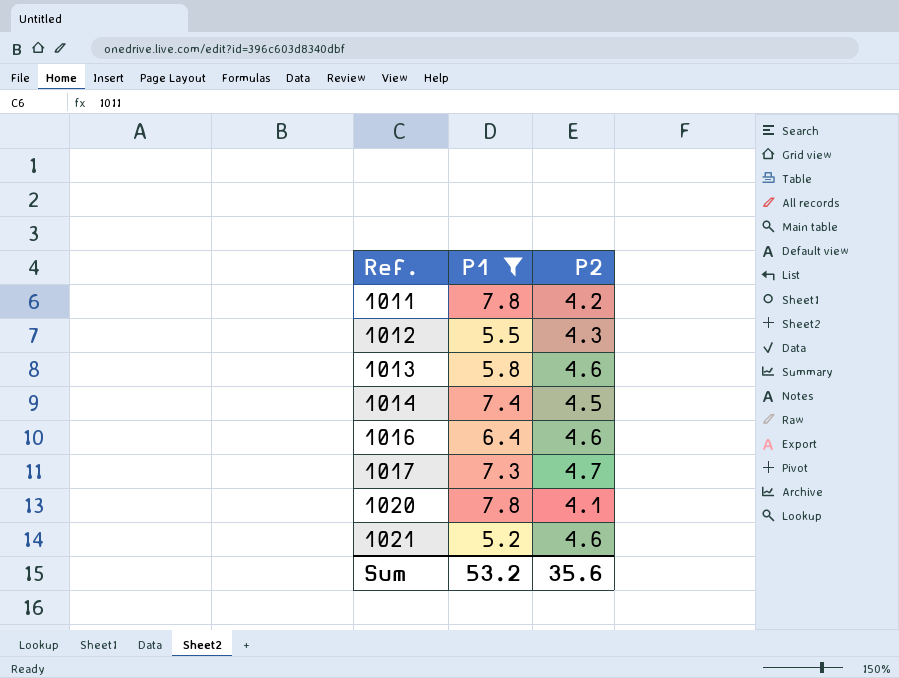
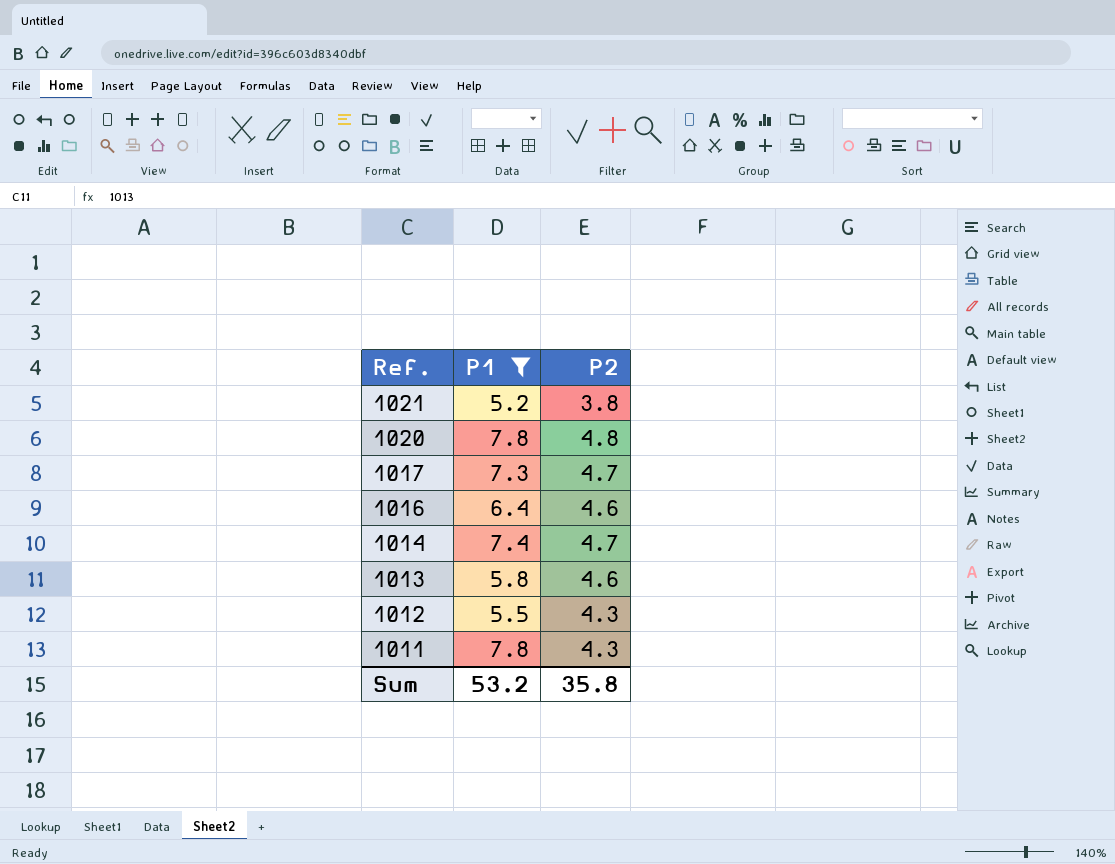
row order: Ref. ascending -> Ref. descending
1021 | P2: 4.6 -> 3.8
1020 | P2: 4.1 -> 4.8
1014 | P2: 4.5 -> 4.7
1011 | P2: 4.2 -> 4.3
Sum | P2: 35.6 -> 35.8

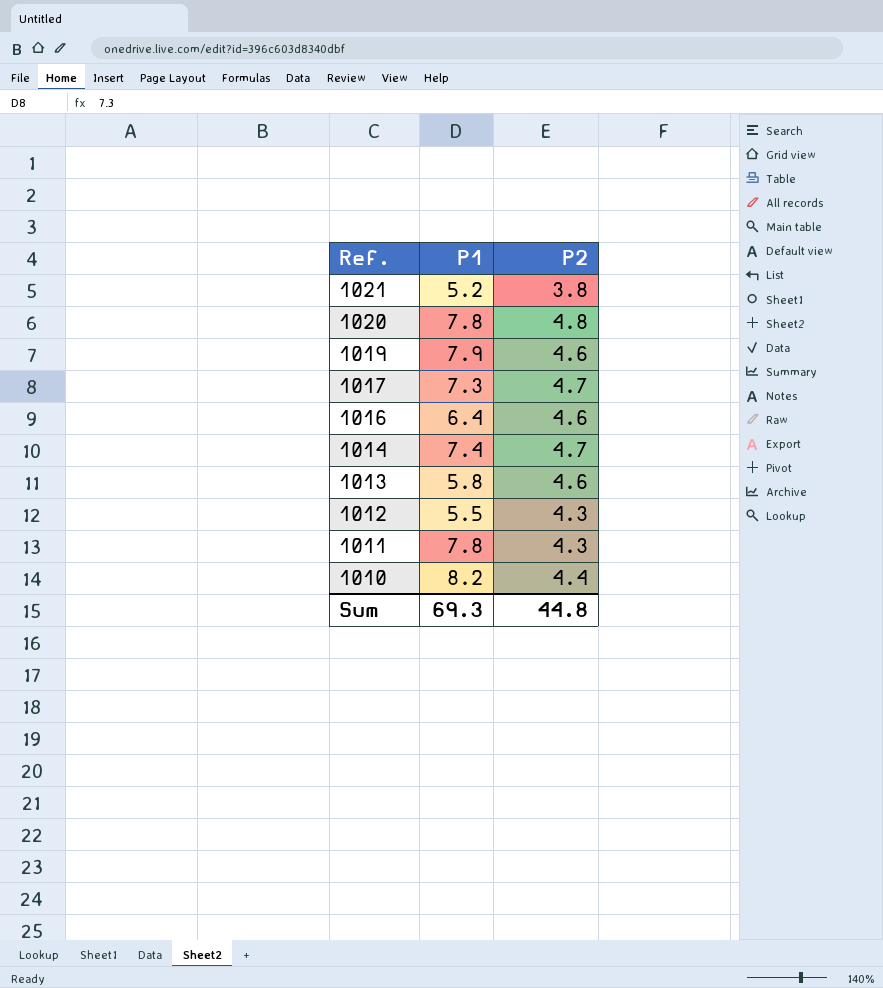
filter: P1 <= 7.8 -> none
Sum | P1: 53.2 -> 69.3
Sum | P2: 35.8 -> 44.8

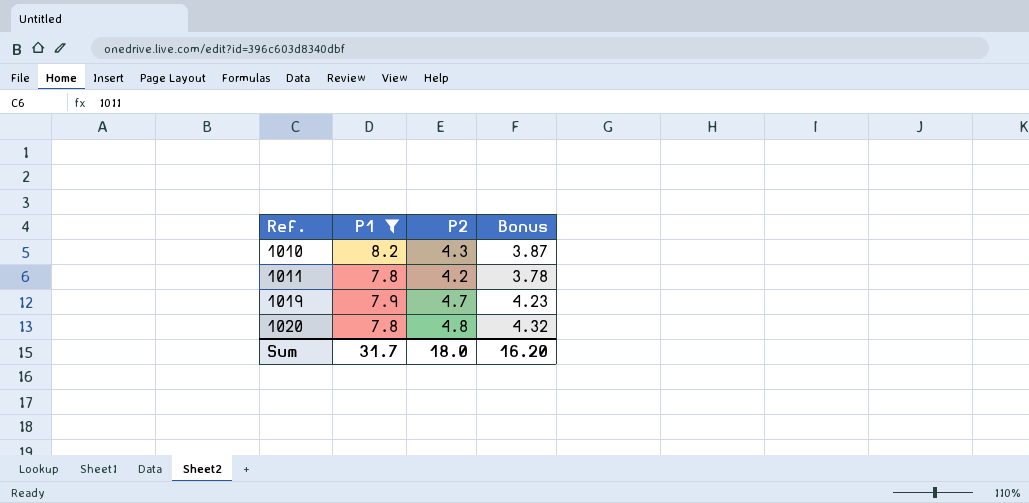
filter: none -> P1 >= 7.8
row order: Ref. descending -> Ref. ascending
column Bonus | formula: none -> [P2] * 0.9
1010 | P2: 4.4 -> 4.3
1011 | P2: 4.3 -> 4.2
1019 | P2: 4.6 -> 4.7
Sum | P1: 69.3 -> 31.7
Sum | P2: 44.8 -> 18.0

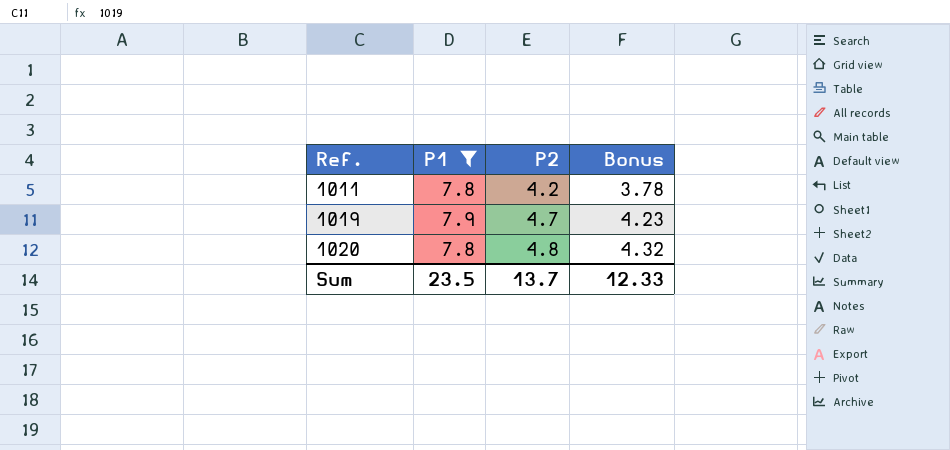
row 1010: 8.2 | 4.3 | 3.87 -> none
Sum | P1: 31.7 -> 23.5
Sum | P2: 18.0 -> 13.7
Sum | Bonus: 16.20 -> 12.33

